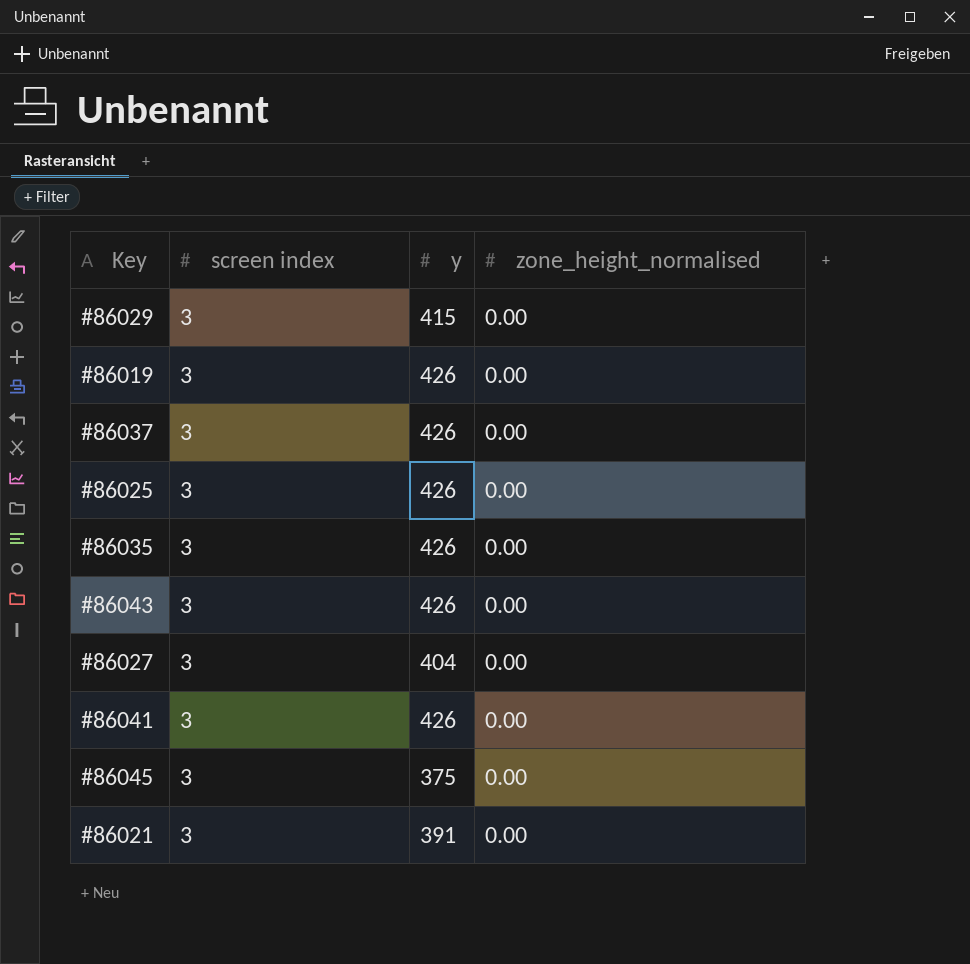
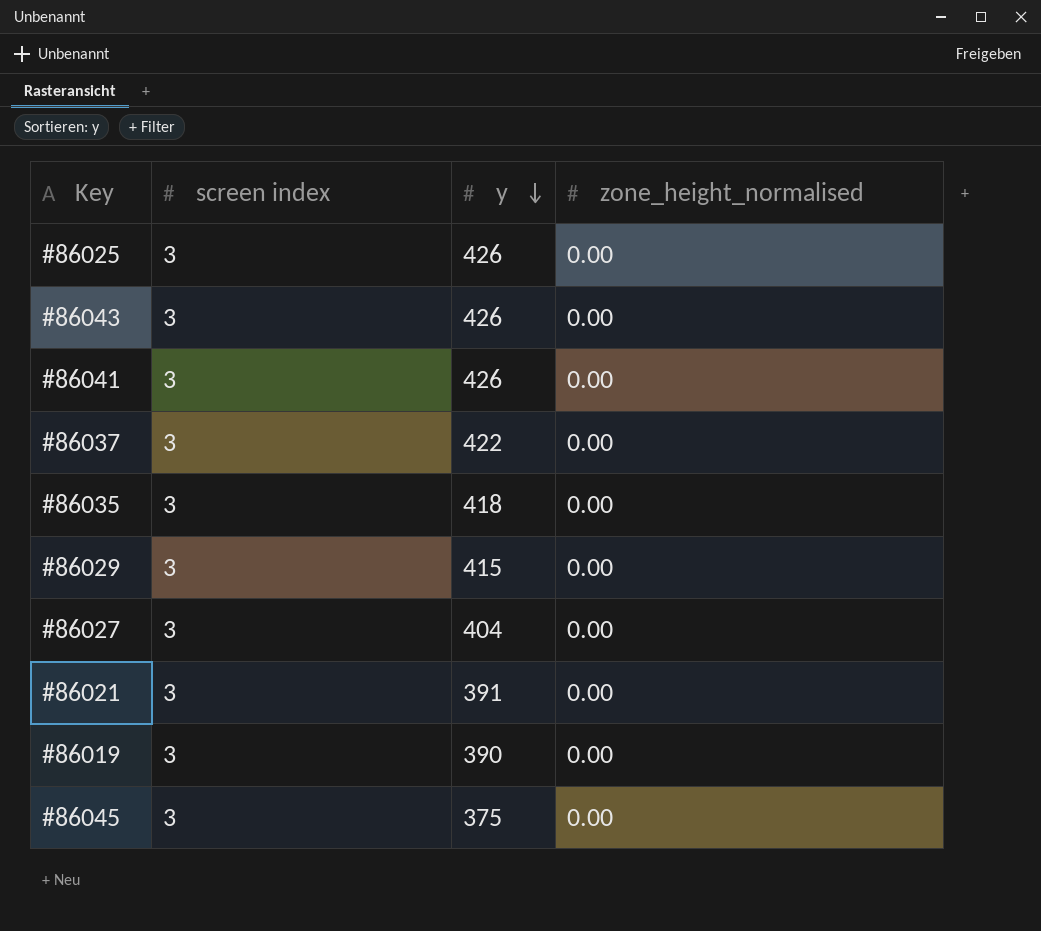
row order: none -> y descending
#86037 | y: 426 -> 422
#86035 | y: 426 -> 418
#86019 | y: 426 -> 390

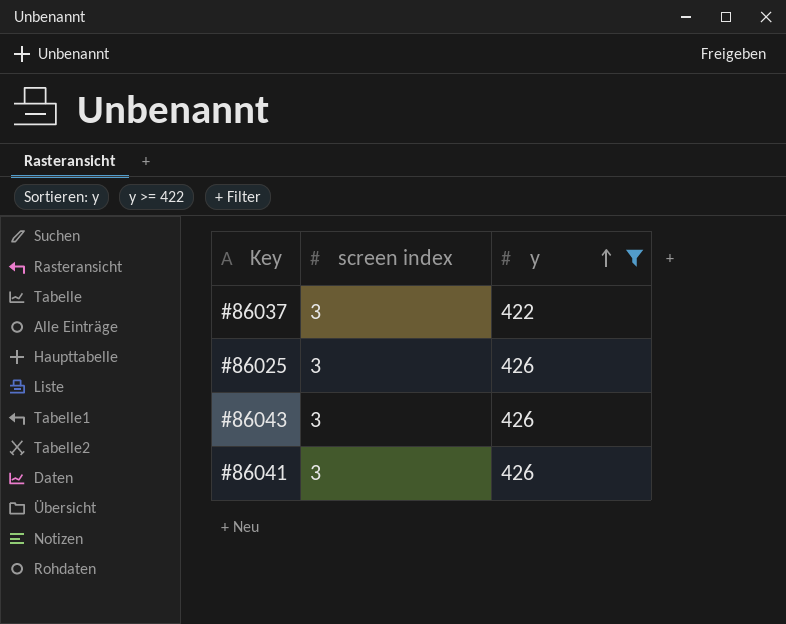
filter: none -> y >= 422
row order: y descending -> y ascending
column zone_height_normalised | position: 4 -> none

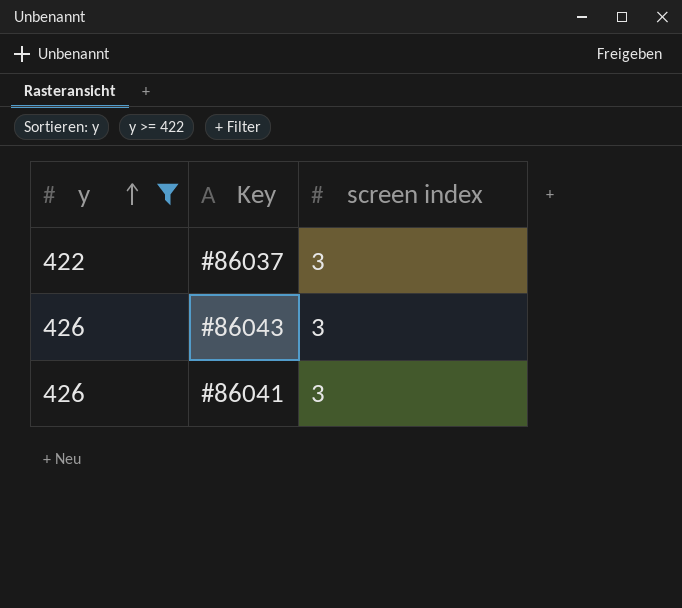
column y | position: 3 -> 1
row #86025: 3 | 426 -> none

